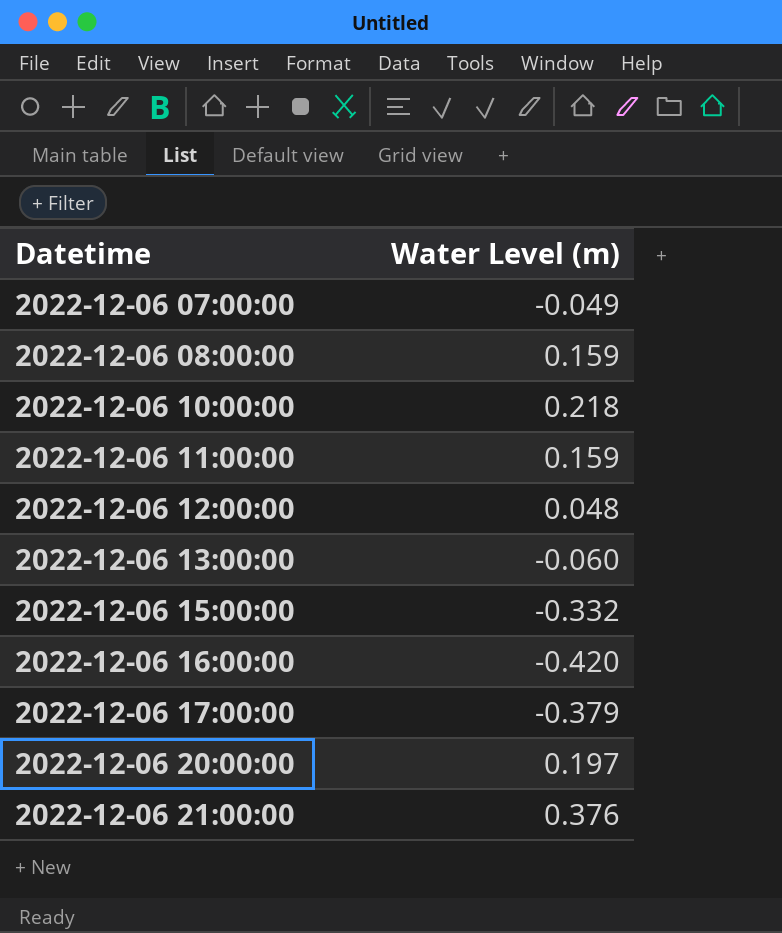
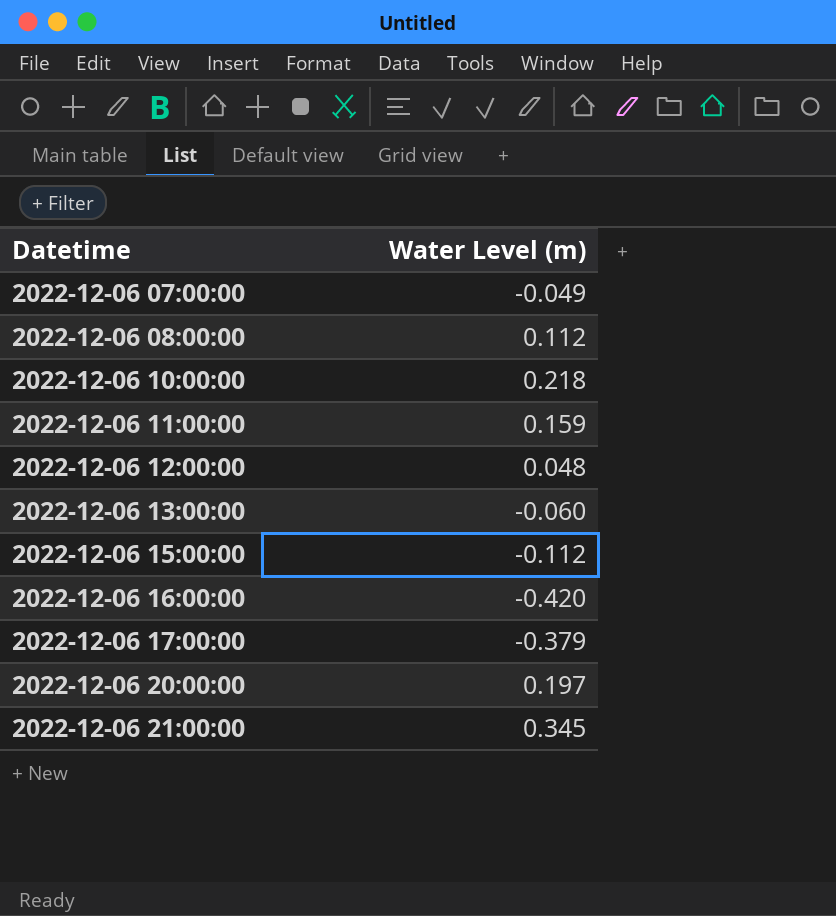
2022-12-06 08:00:00 | Water Level (m): 0.159 -> 0.112
2022-12-06 15:00:00 | Water Level (m): -0.332 -> -0.112
2022-12-06 21:00:00 | Water Level (m): 0.376 -> 0.345

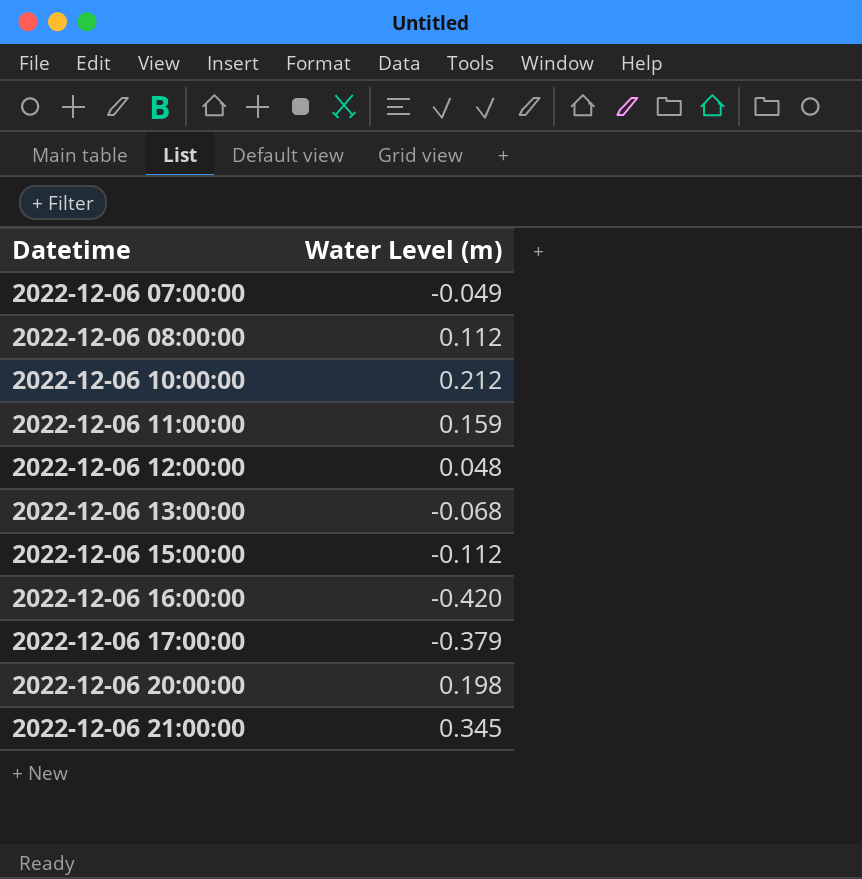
2022-12-06 10:00:00 | Water Level (m): 0.218 -> 0.212
2022-12-06 13:00:00 | Water Level (m): -0.060 -> -0.068
2022-12-06 20:00:00 | Water Level (m): 0.197 -> 0.198

